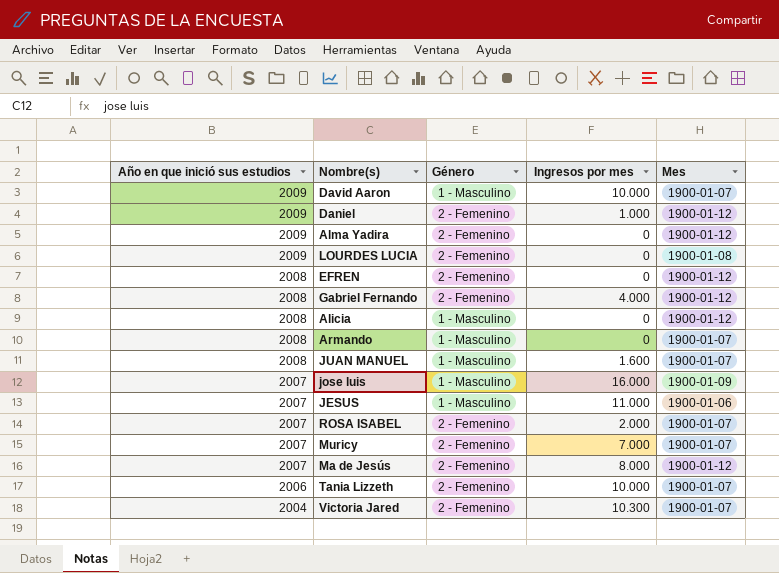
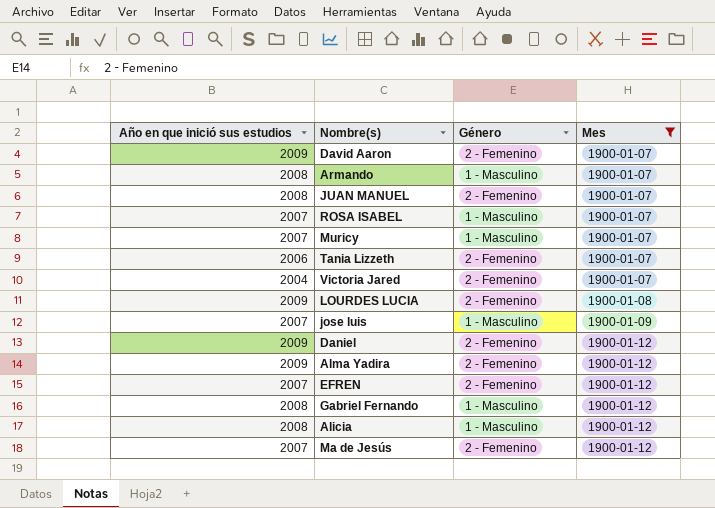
filter: none -> Mes != 1900-01-06
row order: Año en que inició sus estudios descending -> Mes ascending
column Ingresos por mes | position: 4 -> none
David Aaron | Género: 1 - Masculino -> 2 - Femenino
JUAN MANUEL | Género: 1 - Masculino -> 2 - Femenino
ROSA ISABEL | Género: 2 - Femenino -> 1 - Masculino
Muricy | Género: 2 - Femenino -> 1 - Masculino
EFREN | Año en que inició sus estudios: 2008 -> 2007
Gabriel Fernando | Género: 2 - Femenino -> 1 - Masculino

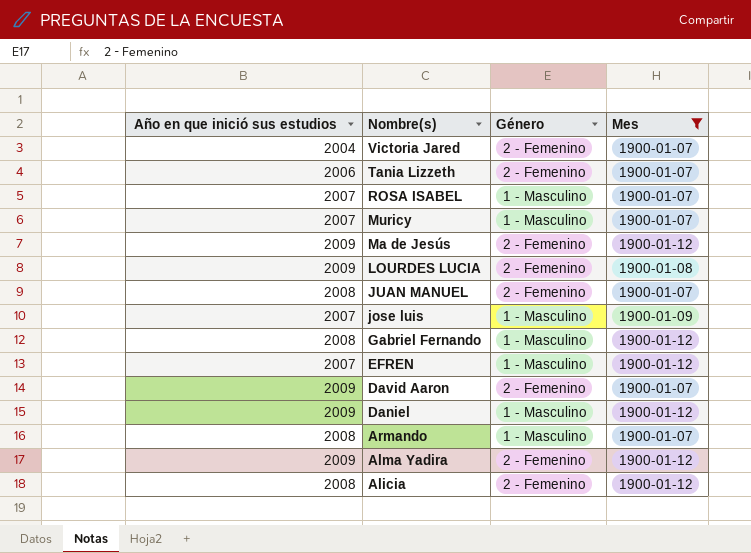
row order: Mes ascending -> Nombre(s) descending
Ma de Jesús | Año en que inició sus estudios: 2007 -> 2009
EFREN | Género: 2 - Femenino -> 1 - Masculino
Daniel | Género: 2 - Femenino -> 1 - Masculino
Alicia | Género: 1 - Masculino -> 2 - Femenino

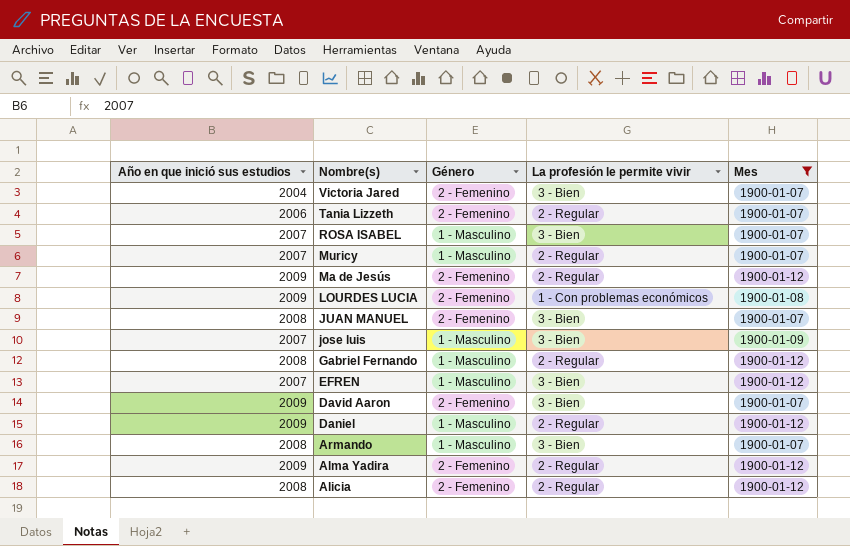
column La profesión le permite vivir | position: none -> 4

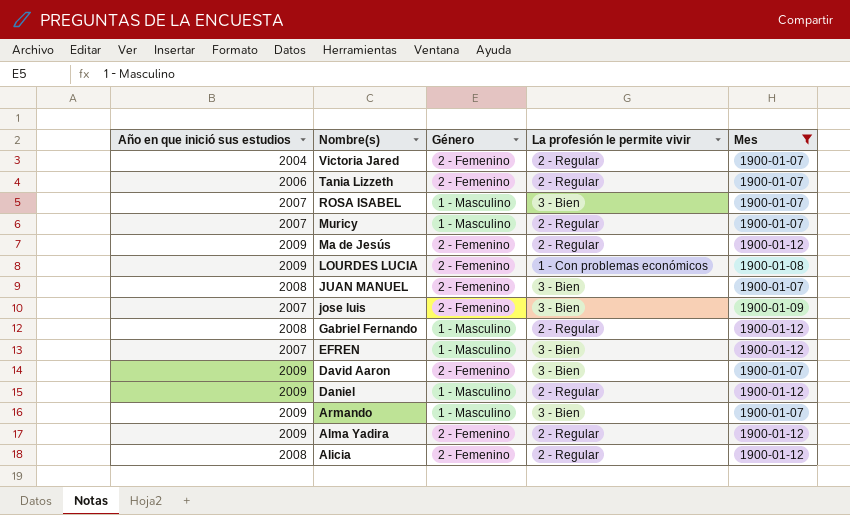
Victoria Jared | La profesión le permite vivir: 3 - Bien -> 2 - Regular
jose luis | Género: 1 - Masculino -> 2 - Femenino
Armando | Año en que inició sus estudios: 2008 -> 2009

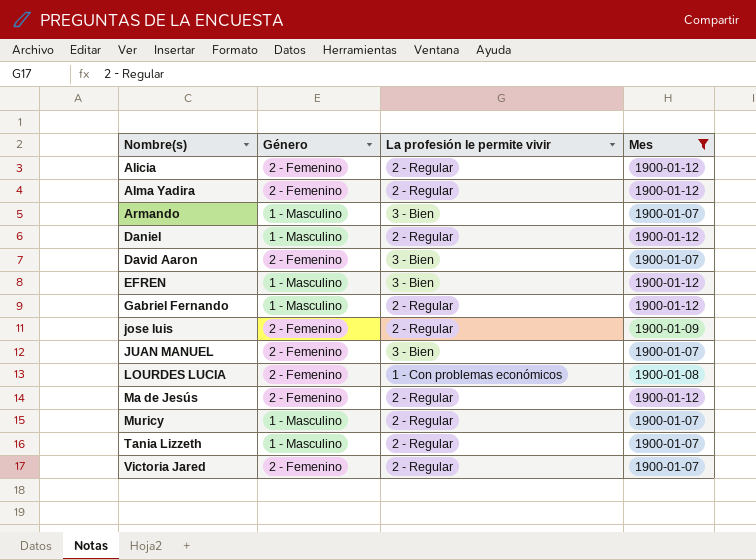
row order: Nombre(s) descending -> Nombre(s) ascending
column Año en que inició sus estudios | position: 1 -> none
row ROSA ISABEL: 2007 | 1 - Masculino | 3 - Bien | 1900-01-07 -> none
jose luis | La profesión le permite vivir: 3 - Bien -> 2 - Regular
Tania Lizzeth | Género: 2 - Femenino -> 1 - Masculino

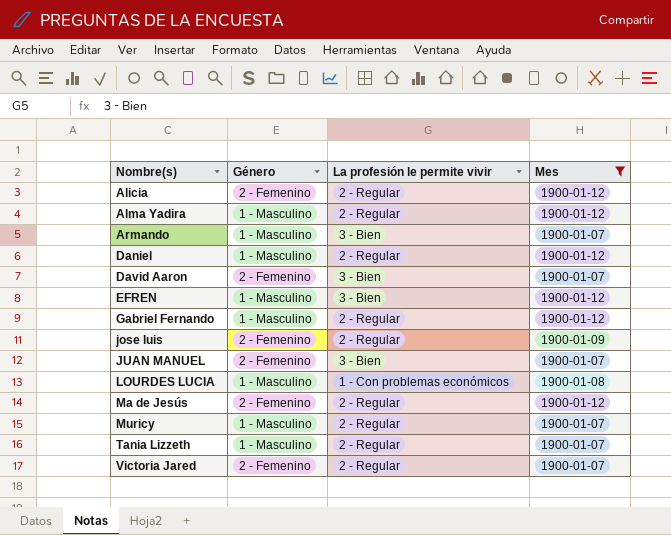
Alma Yadira | Género: 2 - Femenino -> 1 - Masculino
LOURDES LUCIA | Género: 2 - Femenino -> 1 - Masculino

